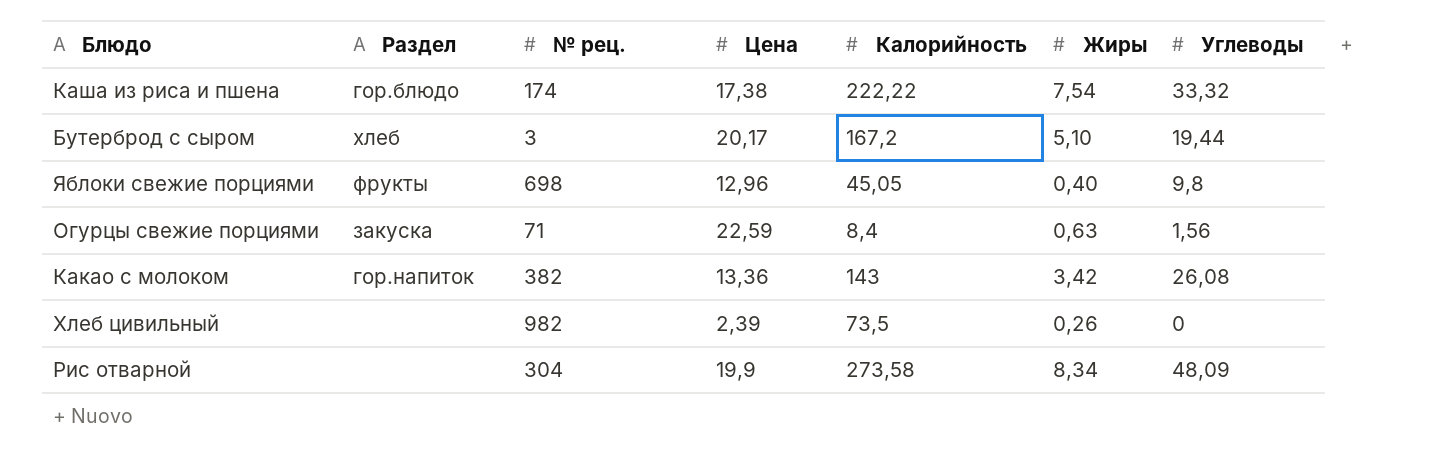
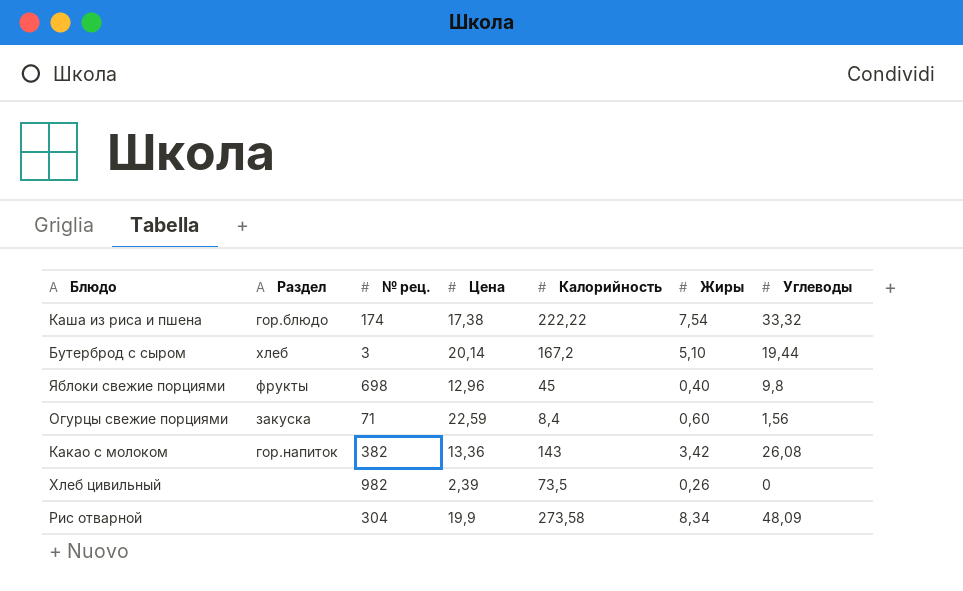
Бутерброд с сыром | Цена: 20,17 -> 20,14
Яблоки свежие порциями | Калорийность: 45,05 -> 45
Огурцы свежие порциями | Жиры: 0,63 -> 0,60

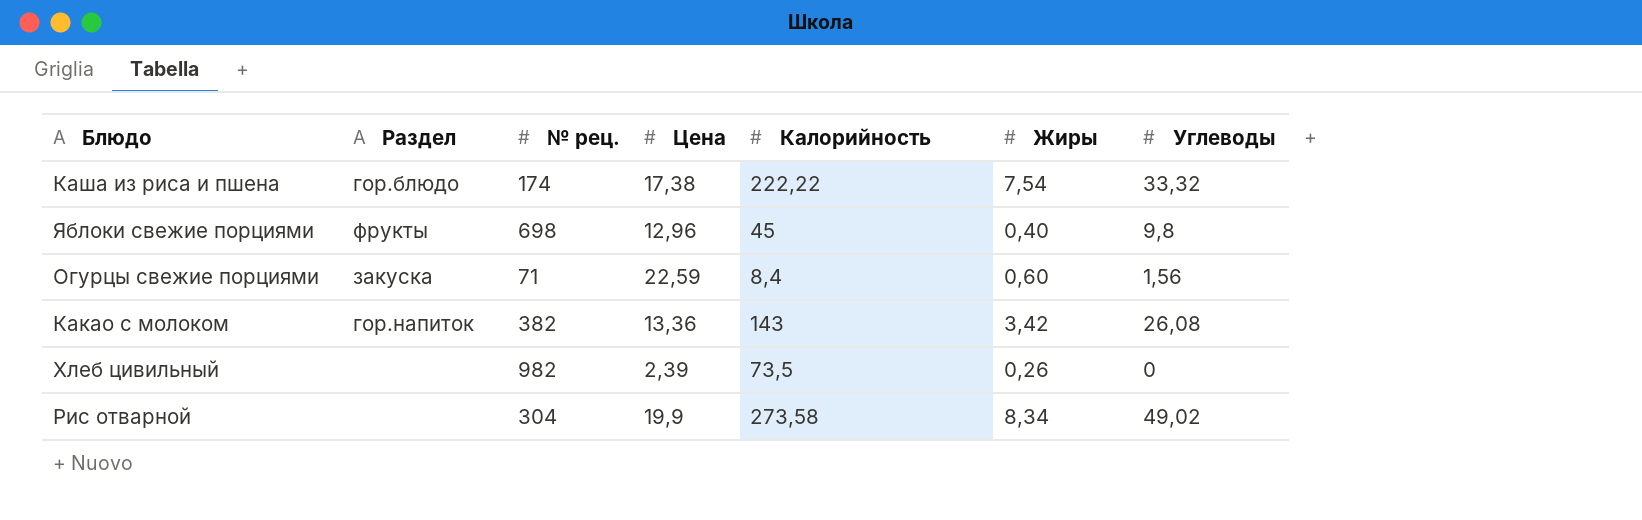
row Бутерброд с сыром: хлеб | 3 | 20,14 | 167,2 | 5,10 | 19,44 -> none
Рис отварной | Углеводы: 48,09 -> 49,02

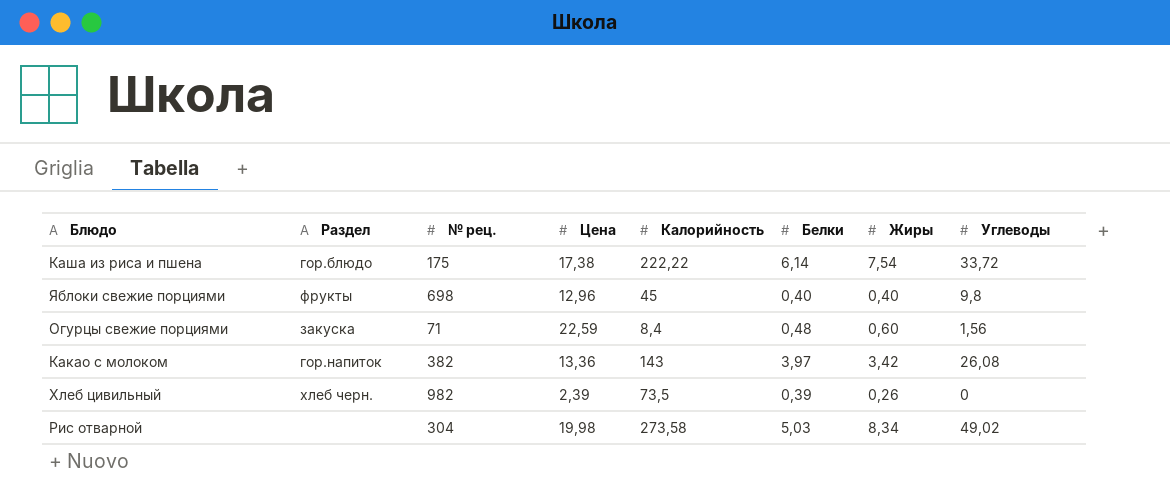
column Белки | position: none -> 6
Каша из риса и пшена | № рец.: 174 -> 175
Каша из риса и пшена | Углеводы: 33,32 -> 33,72
Хлеб цивильный | Раздел: none -> хлеб черн.
Рис отварной | Цена: 19,9 -> 19,98

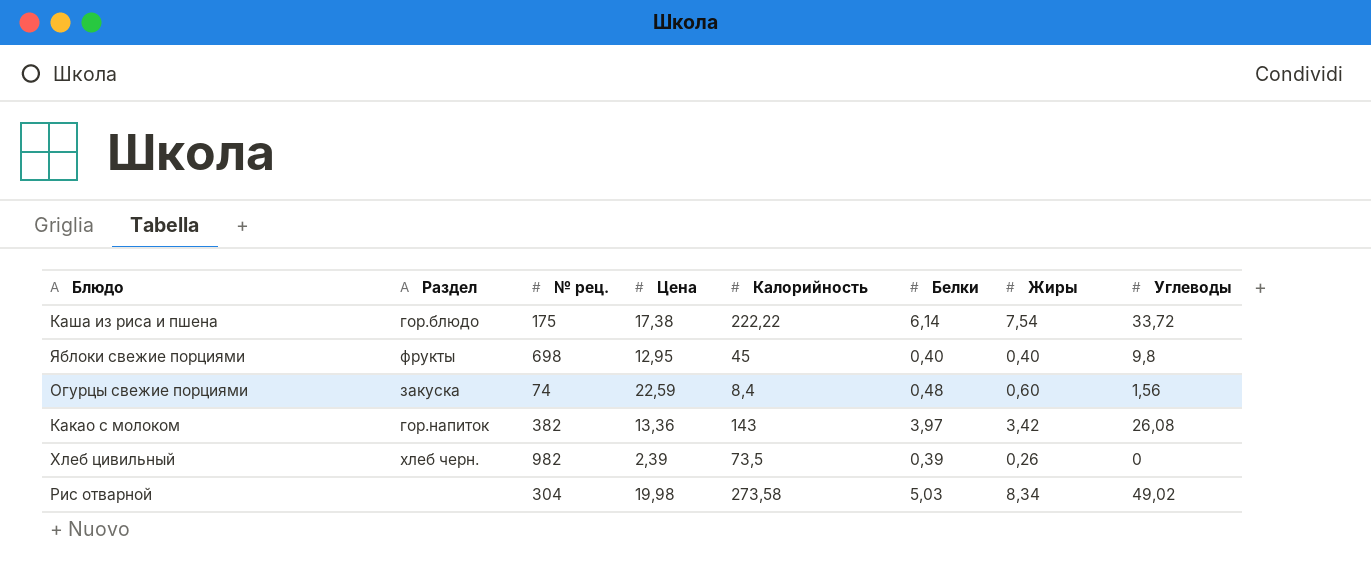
Яблоки свежие порциями | Цена: 12,96 -> 12,95
Огурцы свежие порциями | № рец.: 71 -> 74

